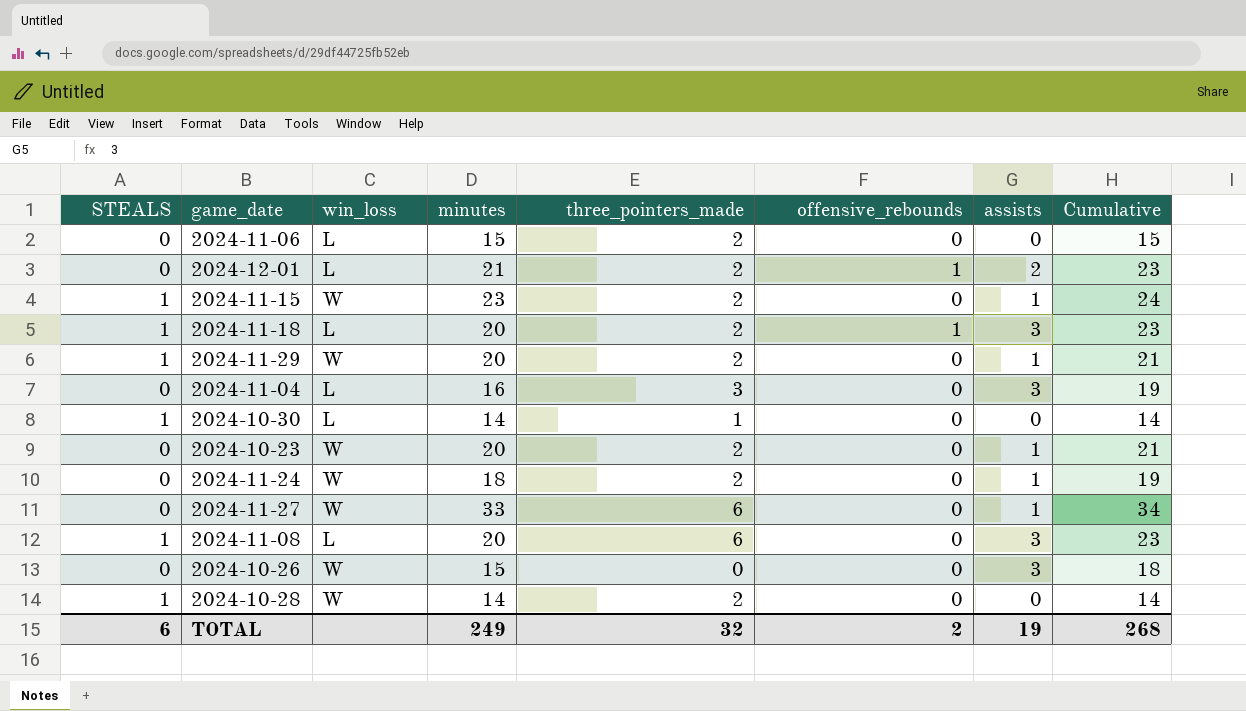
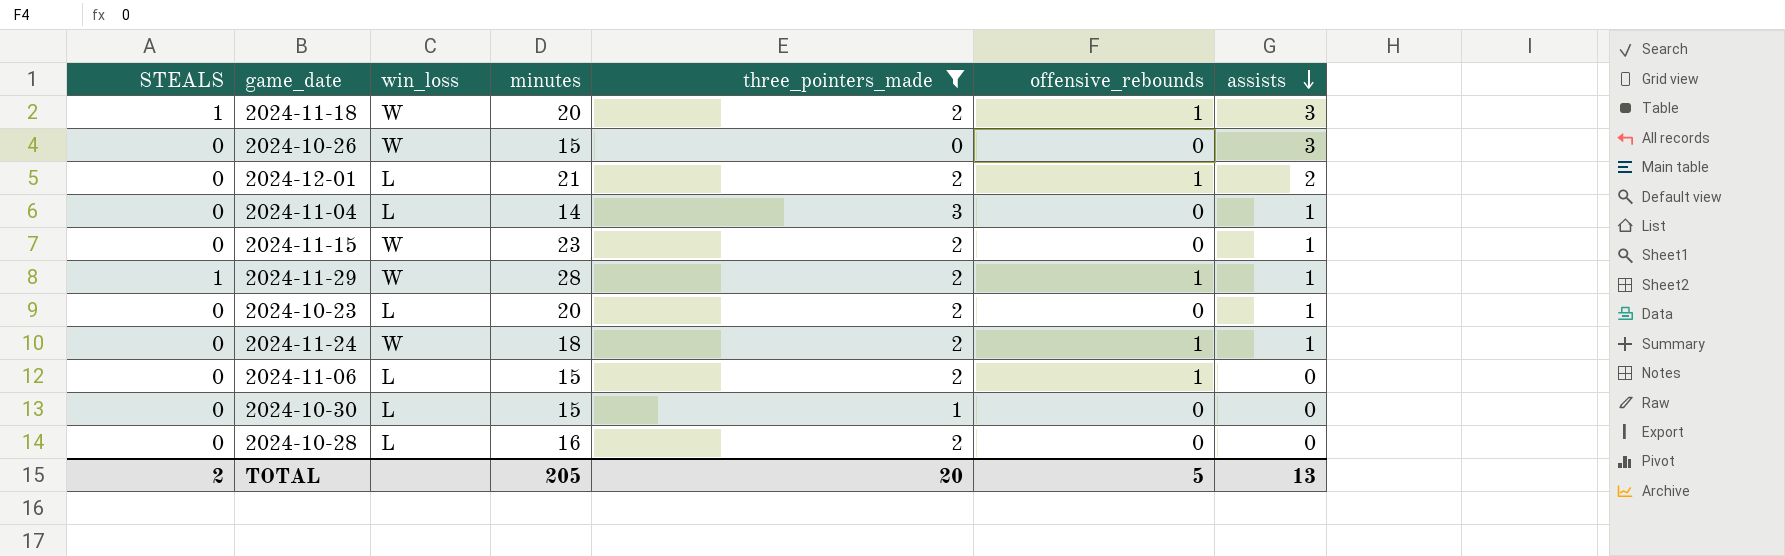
filter: none -> three_pointers_made != 6
row order: none -> assists descending
column Cumulative | formula: [minutes] + [assists] -> none
2024-11-18 | win_loss: L -> W
2024-11-04 | minutes: 16 -> 14
2024-11-04 | assists: 3 -> 1
2024-11-15 | STEALS: 1 -> 0
2024-11-29 | minutes: 20 -> 28
2024-11-29 | offensive_rebounds: 0 -> 1
2024-10-23 | win_loss: W -> L
2024-11-24 | offensive_rebounds: 0 -> 1
2024-11-06 | offensive_rebounds: 0 -> 1
2024-10-30 | STEALS: 1 -> 0
2024-10-30 | minutes: 14 -> 15
2024-10-28 | STEALS: 1 -> 0
2024-10-28 | win_loss: W -> L
2024-10-28 | minutes: 14 -> 16
TOTAL | STEALS: 6 -> 2
TOTAL | minutes: 249 -> 205
TOTAL | three_pointers_made: 32 -> 20
TOTAL | offensive_rebounds: 2 -> 5
TOTAL | assists: 19 -> 13

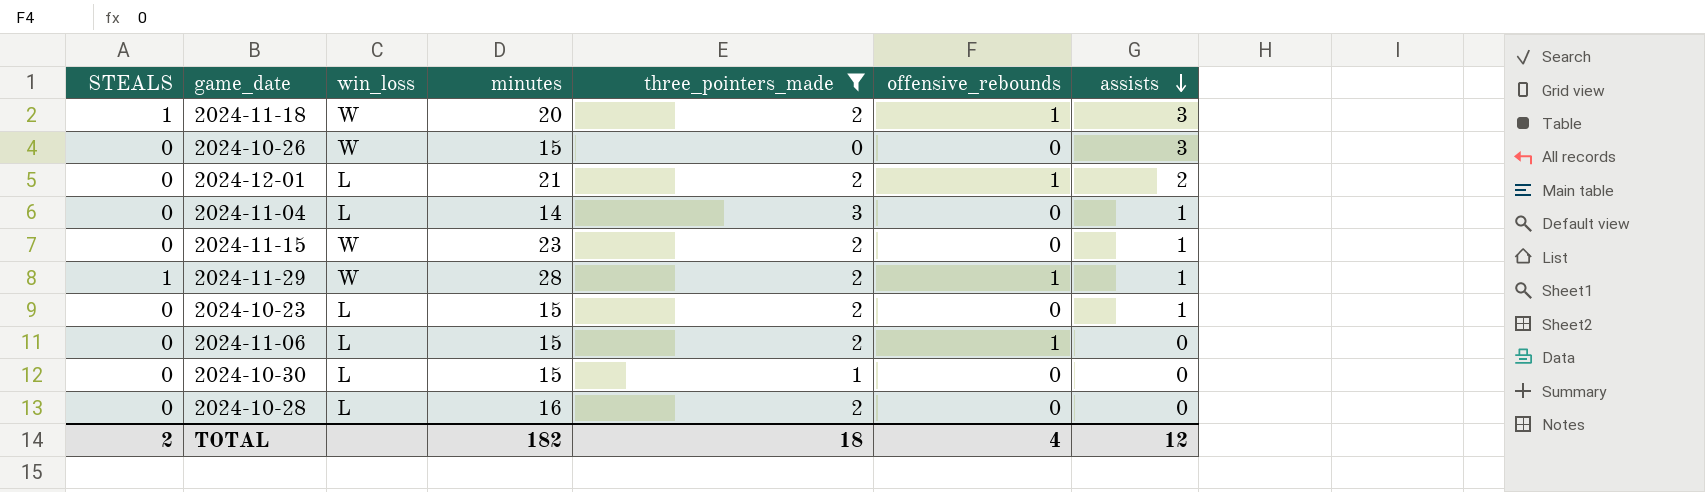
row 2024-11-24: 0 | W | 18 | 2 | 1 | 1 -> none
2024-10-23 | minutes: 20 -> 15
TOTAL | minutes: 205 -> 182
TOTAL | three_pointers_made: 20 -> 18
TOTAL | offensive_rebounds: 5 -> 4
TOTAL | assists: 13 -> 12

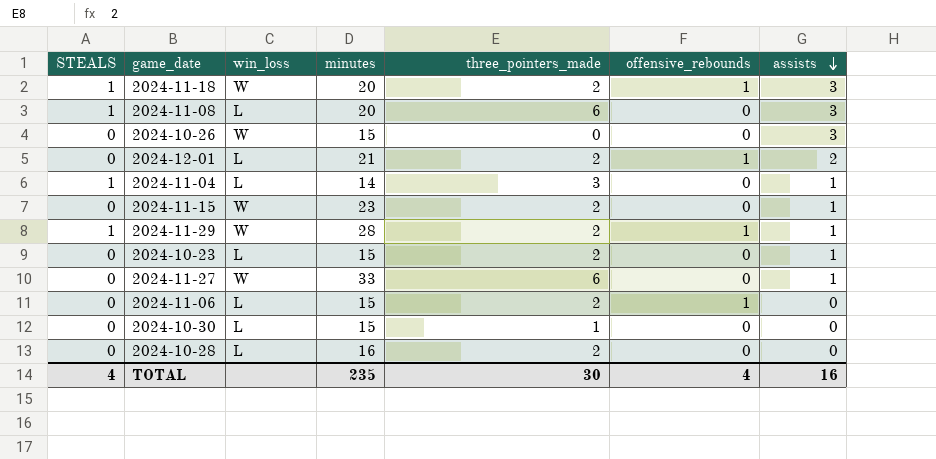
filter: three_pointers_made != 6 -> none
2024-11-04 | STEALS: 0 -> 1
TOTAL | STEALS: 2 -> 4
TOTAL | minutes: 182 -> 235
TOTAL | three_pointers_made: 18 -> 30
TOTAL | assists: 12 -> 16

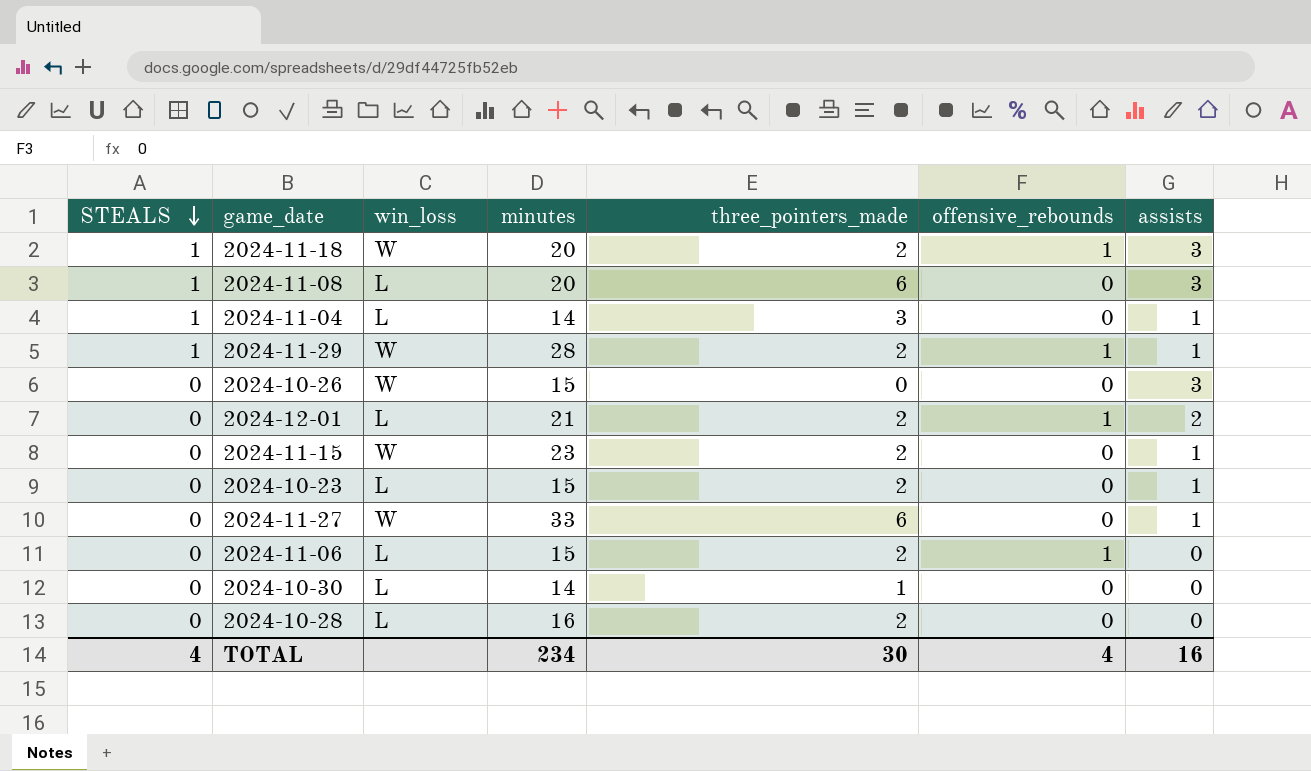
row order: assists descending -> STEALS descending
2024-10-30 | minutes: 15 -> 14
TOTAL | minutes: 235 -> 234

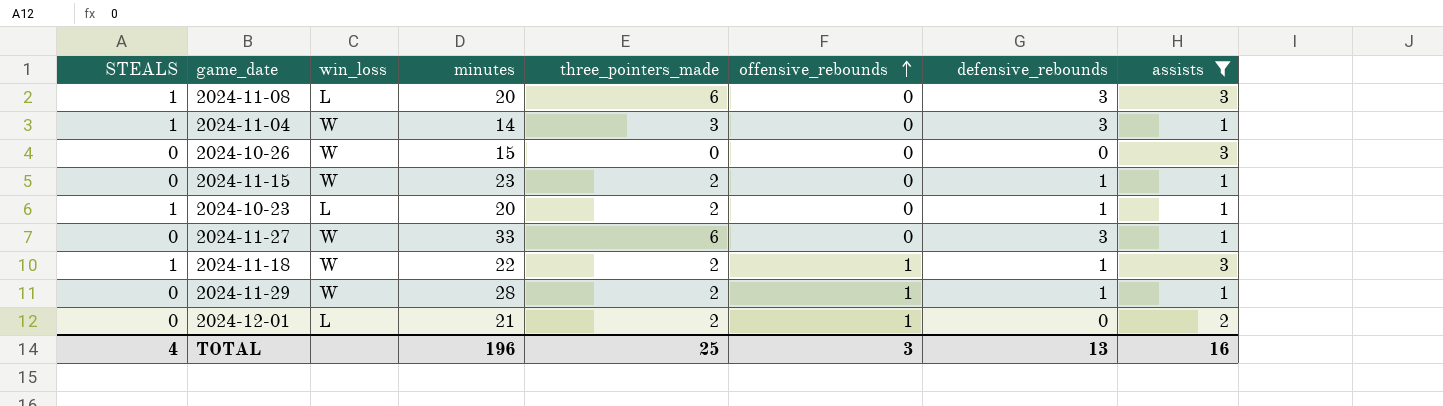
filter: none -> assists != 0
row order: STEALS descending -> offensive_rebounds ascending
column defensive_rebounds | position: none -> 7
2024-11-04 | win_loss: L -> W
2024-10-23 | STEALS: 0 -> 1
2024-10-23 | minutes: 15 -> 20
2024-11-18 | minutes: 20 -> 22
2024-11-29 | STEALS: 1 -> 0
TOTAL | minutes: 234 -> 196
TOTAL | three_pointers_made: 30 -> 25
TOTAL | offensive_rebounds: 4 -> 3

